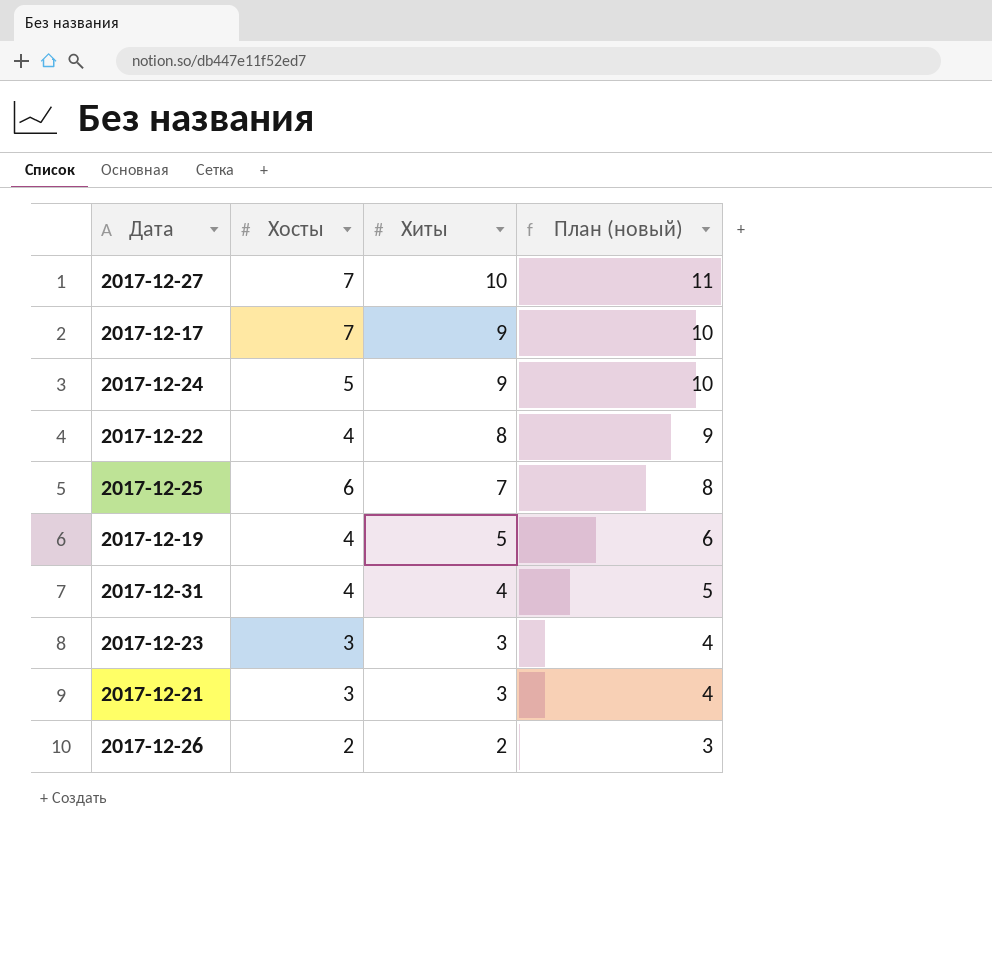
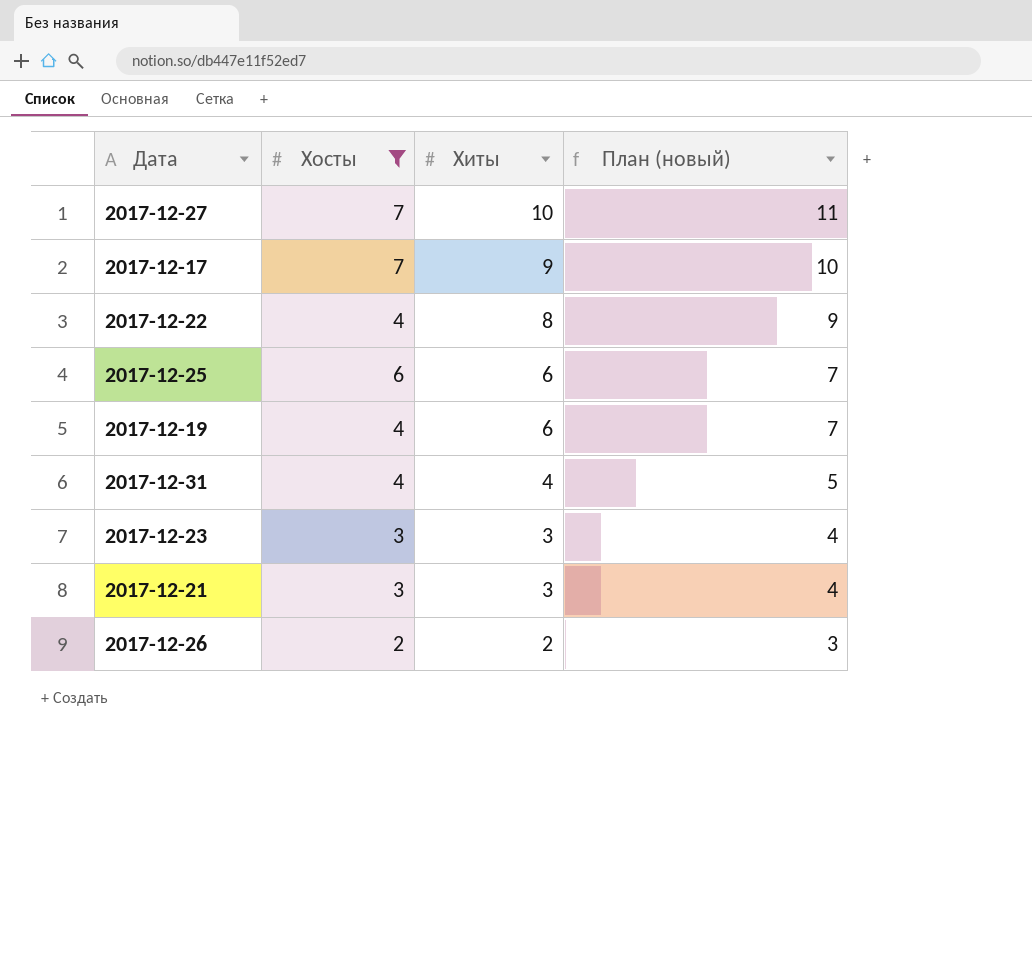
filter: none -> Хосты != 5
2017-12-25 | Хиты: 7 -> 6
2017-12-25 | План (новый): 8 -> 7
2017-12-19 | Хиты: 5 -> 6
2017-12-19 | План (новый): 6 -> 7

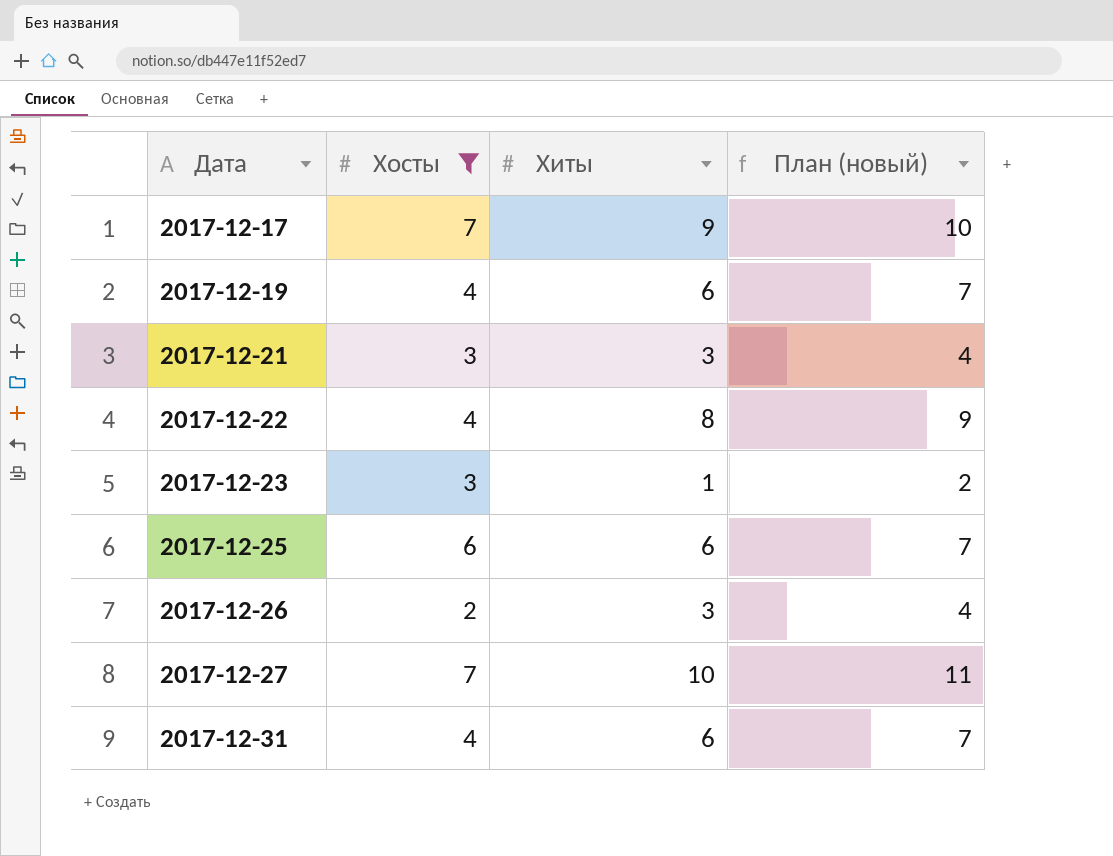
row order: Хиты descending -> Дата ascending
2017-12-23 | Хиты: 3 -> 1
2017-12-23 | План (новый): 4 -> 2
2017-12-26 | Хиты: 2 -> 3
2017-12-26 | План (новый): 3 -> 4
2017-12-31 | Хиты: 4 -> 6
2017-12-31 | План (новый): 5 -> 7

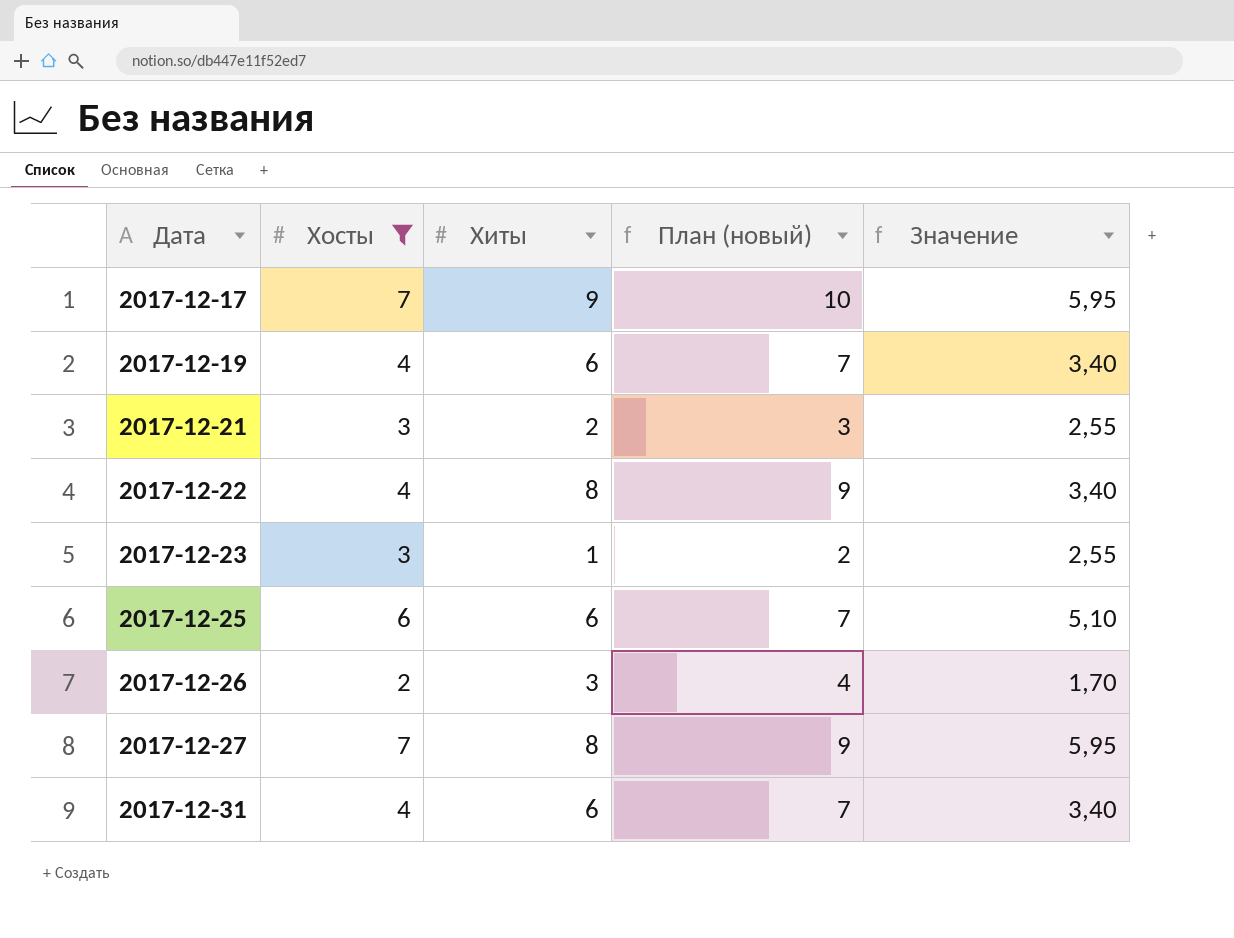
column Значение | formula: none -> [Хосты] * 0,85
2017-12-21 | Хиты: 3 -> 2
2017-12-21 | План (новый): 4 -> 3
2017-12-27 | Хиты: 10 -> 8
2017-12-27 | План (новый): 11 -> 9

